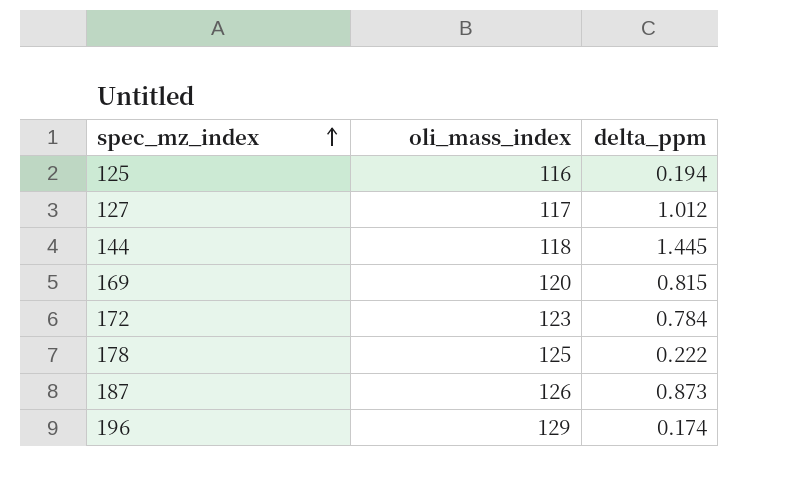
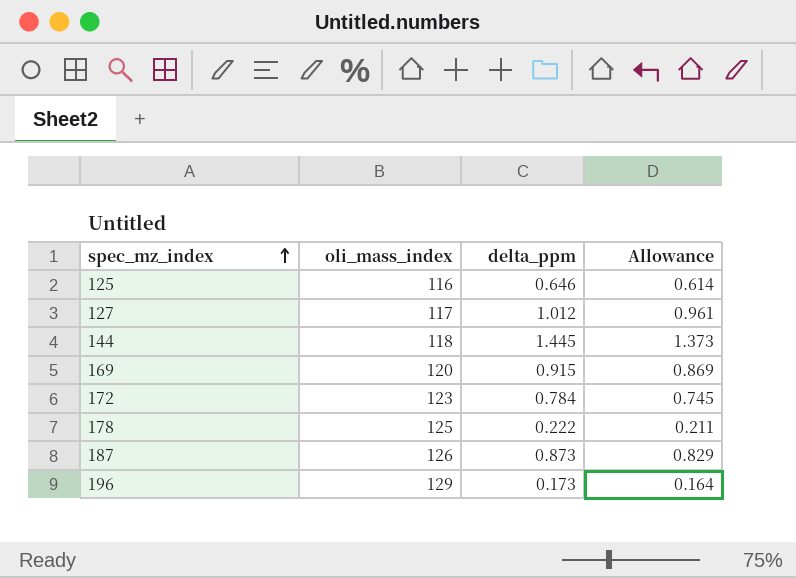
column Allowance | formula: none -> [delta_ppm] * 0.95
125 | delta_ppm: 0.194 -> 0.646
169 | delta_ppm: 0.815 -> 0.915
196 | delta_ppm: 0.174 -> 0.173

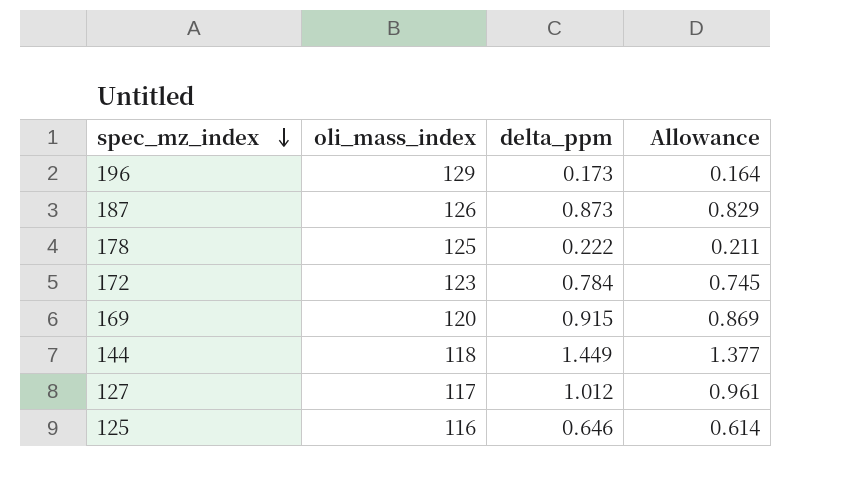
row order: spec_mz_index ascending -> spec_mz_index descending
144 | delta_ppm: 1.445 -> 1.449
144 | Allowance: 1.373 -> 1.377

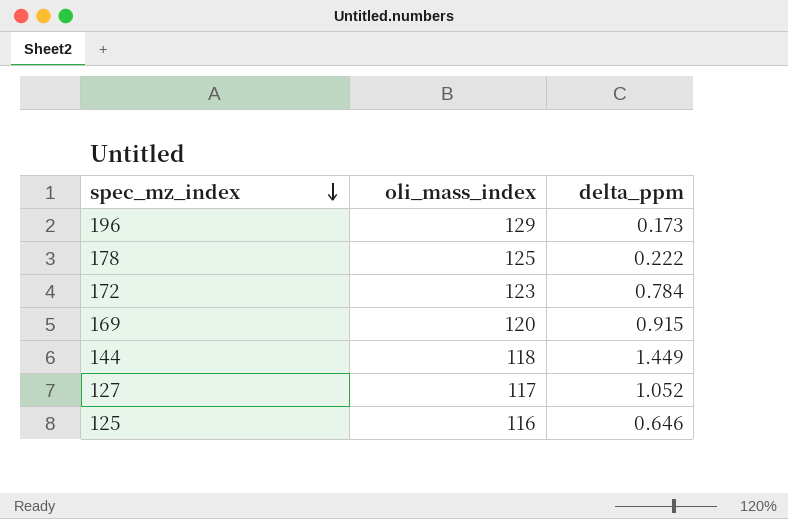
column Allowance | formula: [delta_ppm] * 0.95 -> none
row 187: 126 | 0.873 | 0.829 -> none
127 | delta_ppm: 1.012 -> 1.052

